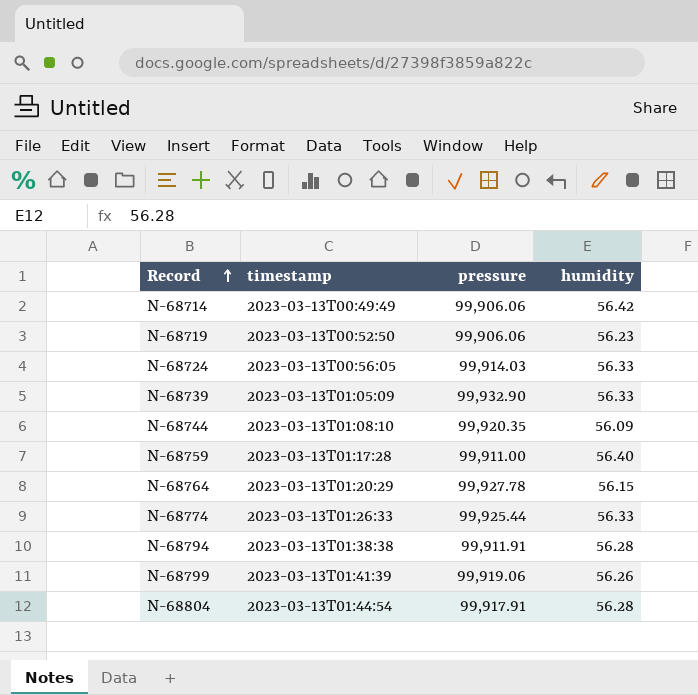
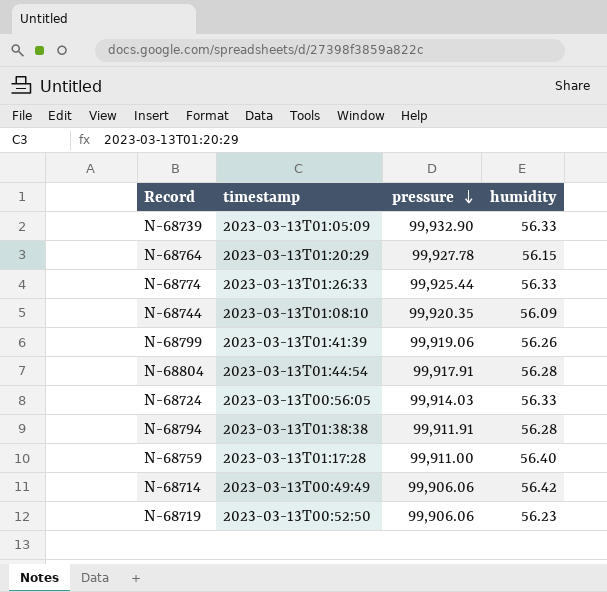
row order: Record ascending -> pressure descending

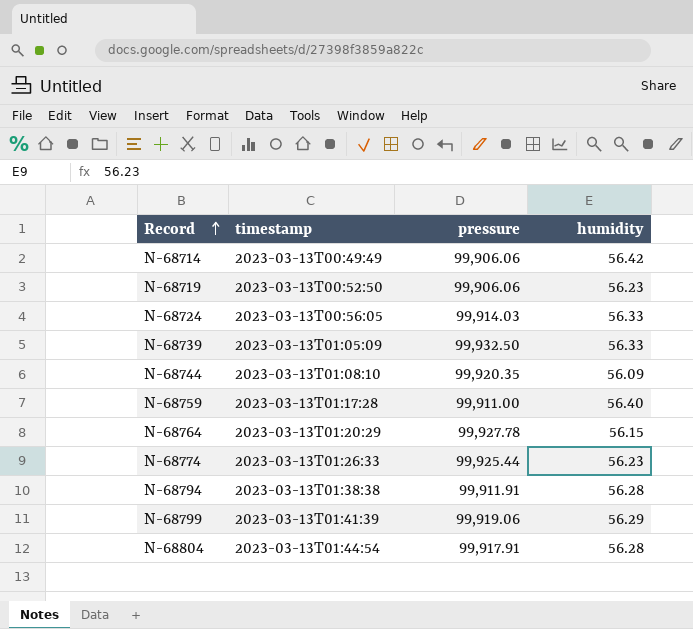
row order: pressure descending -> Record ascending
N-68739 | pressure: 99,932.90 -> 99,932.50
N-68774 | humidity: 56.33 -> 56.23
N-68799 | humidity: 56.26 -> 56.29

